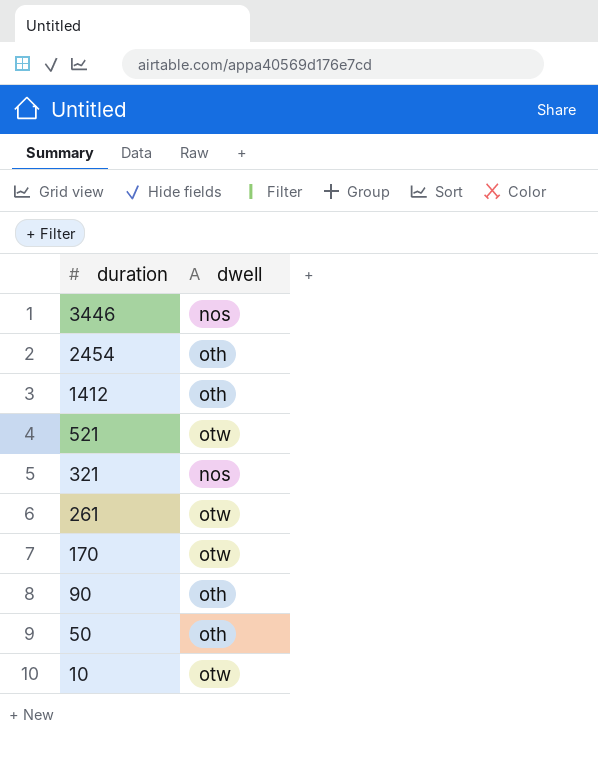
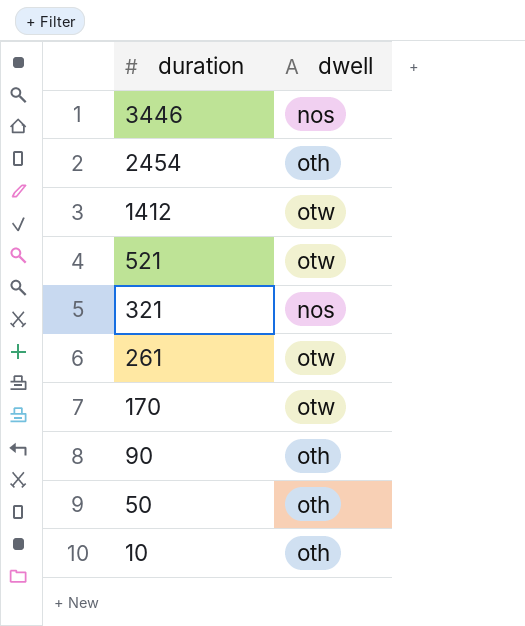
1412 | dwell: oth -> otw
10 | dwell: otw -> oth

